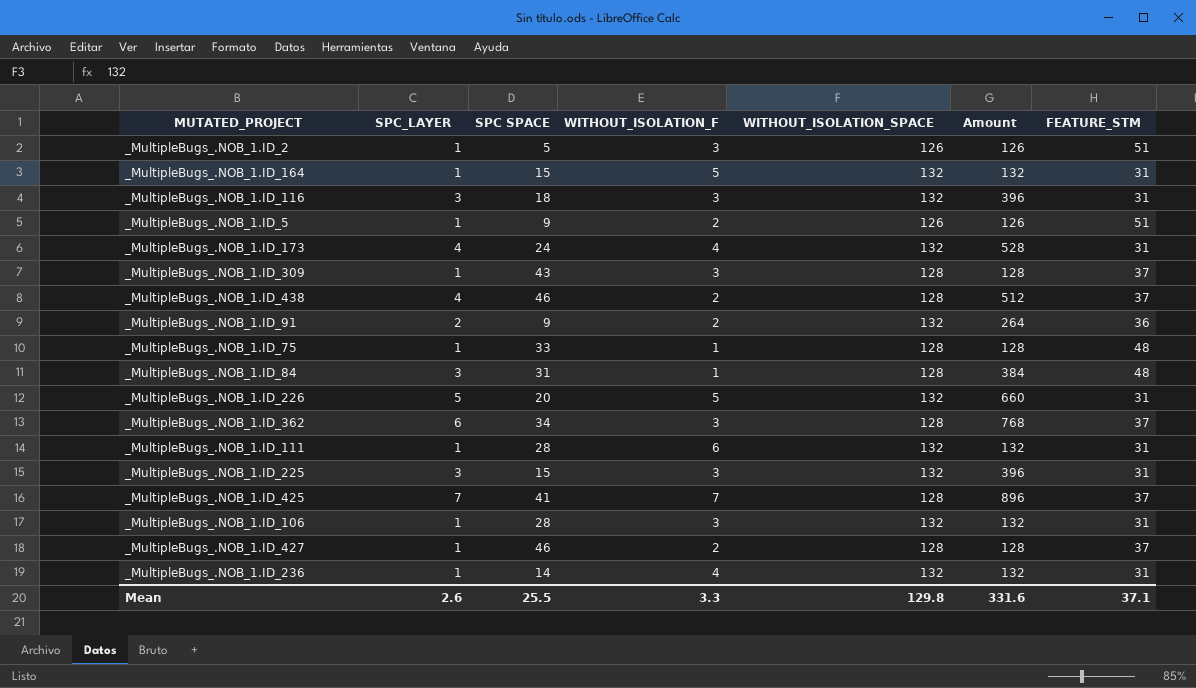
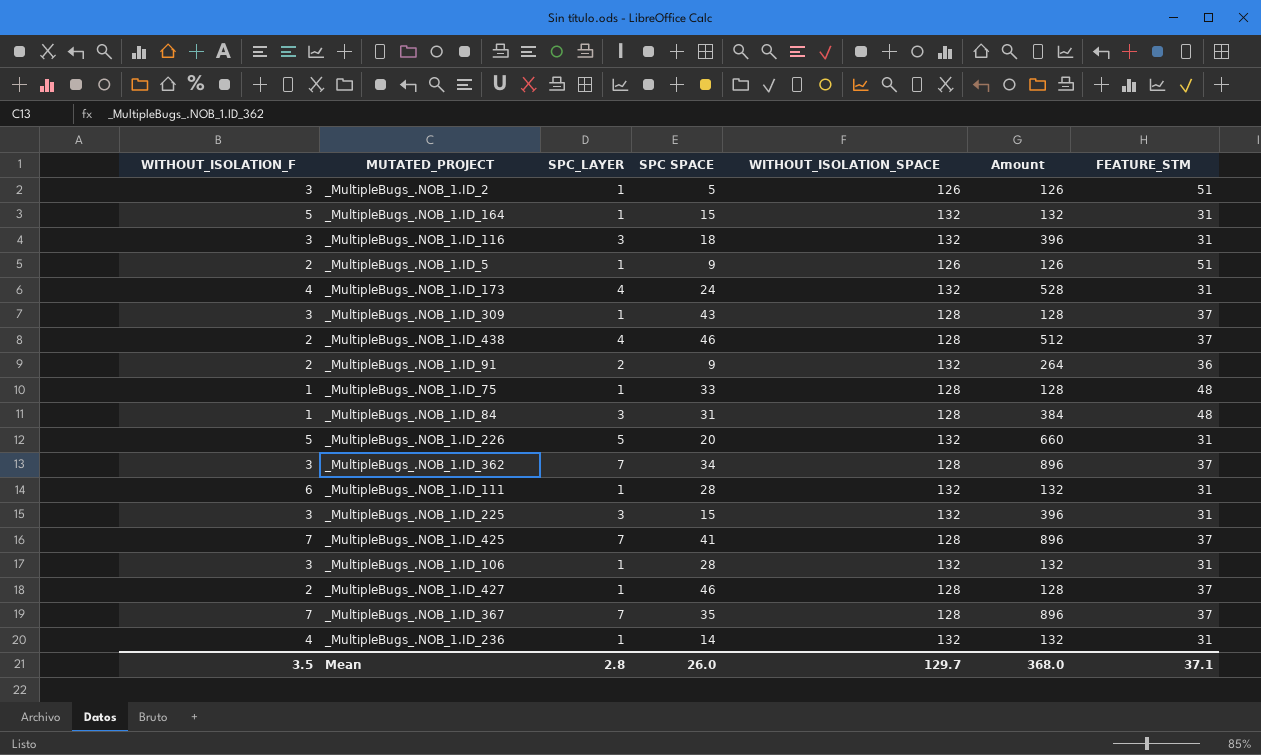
column WITHOUT_ISOLATION_F | position: 4 -> 1
_MultipleBugs_.NOB_1.ID_362 | SPC_LAYER: 6 -> 7
_MultipleBugs_.NOB_1.ID_362 | Amount: 768 -> 896
row _MultipleBugs_.NOB_1.ID_367: none -> 7 | 7 | 35 | 128 | 896 | 37
Mean | WITHOUT_ISOLATION_F: 3.3 -> 3.5
Mean | SPC_LAYER: 2.6 -> 2.8
Mean | SPC SPACE: 25.5 -> 26.0
Mean | WITHOUT_ISOLATION_SPACE: 129.8 -> 129.7
Mean | Amount: 331.6 -> 368.0

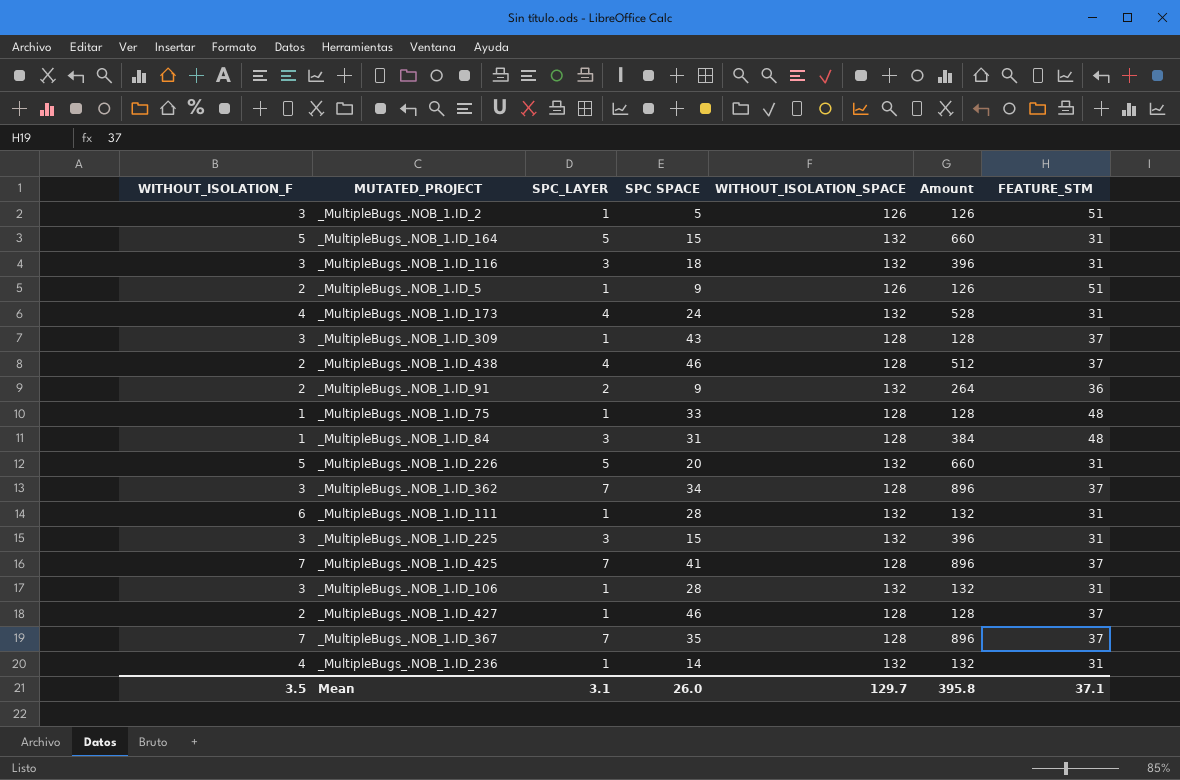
_MultipleBugs_.NOB_1.ID_164 | SPC_LAYER: 1 -> 5
_MultipleBugs_.NOB_1.ID_164 | Amount: 132 -> 660
Mean | SPC_LAYER: 2.8 -> 3.1
Mean | Amount: 368.0 -> 395.8

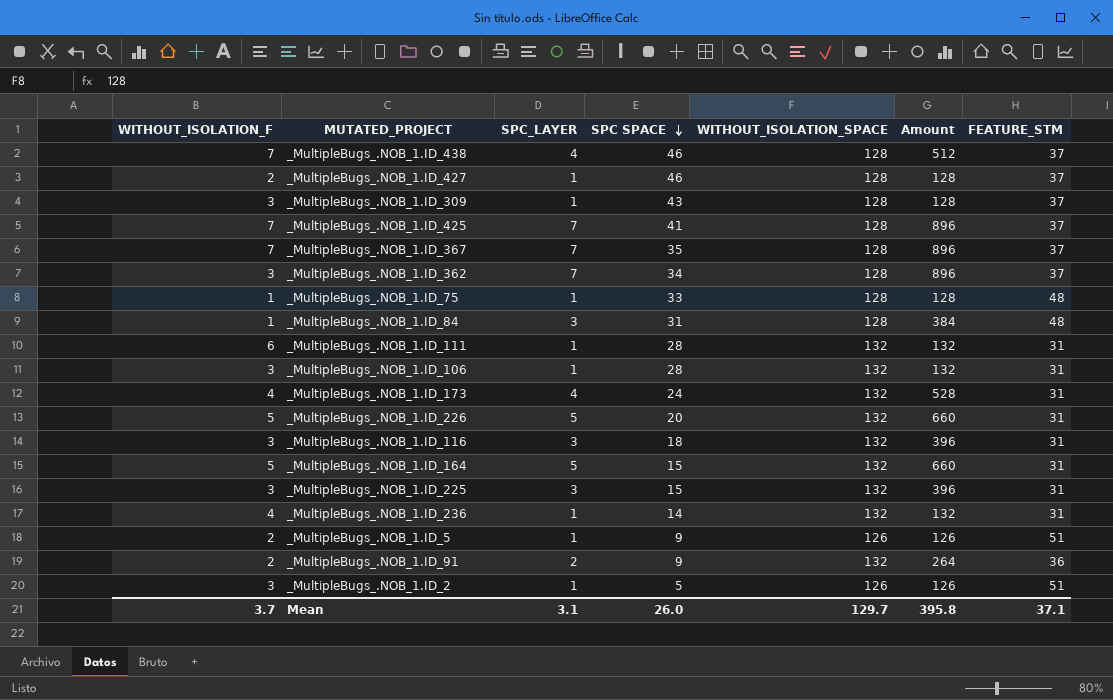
row order: none -> SPC SPACE descending
_MultipleBugs_.NOB_1.ID_438 | WITHOUT_ISOLATION_F: 2 -> 7
Mean | WITHOUT_ISOLATION_F: 3.5 -> 3.7

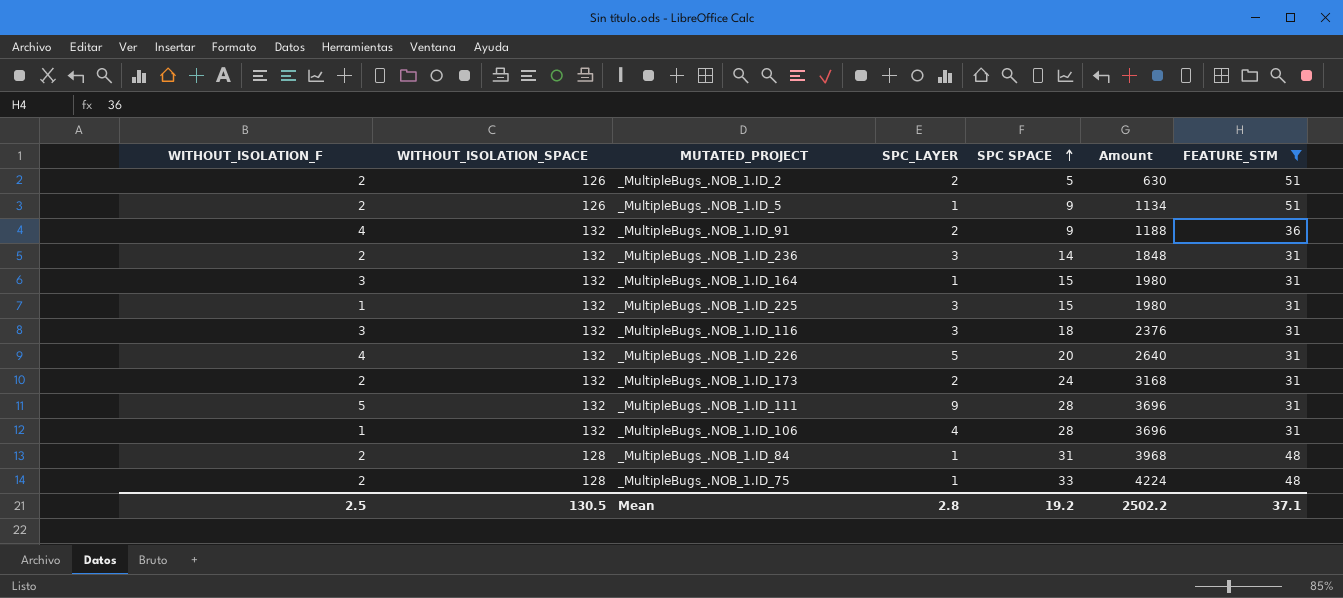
filter: none -> FEATURE_STM != 37
row order: SPC SPACE descending -> SPC SPACE ascending
column WITHOUT_ISOLATION_SPACE | position: 5 -> 2
column Amount | formula: [SPC_LAYER] * [WITHOUT_ISOLATION_SPACE] -> [WITHOUT_ISOLATION_SPACE] * [SPC SPACE]
_MultipleBugs_.NOB_1.ID_2 | WITHOUT_ISOLATION_F: 3 -> 2
_MultipleBugs_.NOB_1.ID_2 | SPC_LAYER: 1 -> 2
_MultipleBugs_.NOB_1.ID_91 | WITHOUT_ISOLATION_F: 2 -> 4
_MultipleBugs_.NOB_1.ID_236 | WITHOUT_ISOLATION_F: 4 -> 2
_MultipleBugs_.NOB_1.ID_236 | SPC_LAYER: 1 -> 3
_MultipleBugs_.NOB_1.ID_164 | WITHOUT_ISOLATION_F: 5 -> 3
_MultipleBugs_.NOB_1.ID_164 | SPC_LAYER: 5 -> 1
_MultipleBugs_.NOB_1.ID_225 | WITHOUT_ISOLATION_F: 3 -> 1
_MultipleBugs_.NOB_1.ID_226 | WITHOUT_ISOLATION_F: 5 -> 4
_MultipleBugs_.NOB_1.ID_173 | WITHOUT_ISOLATION_F: 4 -> 2
_MultipleBugs_.NOB_1.ID_173 | SPC_LAYER: 4 -> 2
_MultipleBugs_.NOB_1.ID_111 | WITHOUT_ISOLATION_F: 6 -> 5
_MultipleBugs_.NOB_1.ID_111 | SPC_LAYER: 1 -> 9
_MultipleBugs_.NOB_1.ID_106 | WITHOUT_ISOLATION_F: 3 -> 1
_MultipleBugs_.NOB_1.ID_106 | SPC_LAYER: 1 -> 4
_MultipleBugs_.NOB_1.ID_84 | WITHOUT_ISOLATION_F: 1 -> 2
_MultipleBugs_.NOB_1.ID_84 | SPC_LAYER: 3 -> 1
_MultipleBugs_.NOB_1.ID_75 | WITHOUT_ISOLATION_F: 1 -> 2
Mean | WITHOUT_ISOLATION_F: 3.7 -> 2.5
Mean | WITHOUT_ISOLATION_SPACE: 129.7 -> 130.5
Mean | SPC_LAYER: 3.1 -> 2.8
Mean | SPC SPACE: 26.0 -> 19.2
Mean | Amount: 395.8 -> 2502.2

